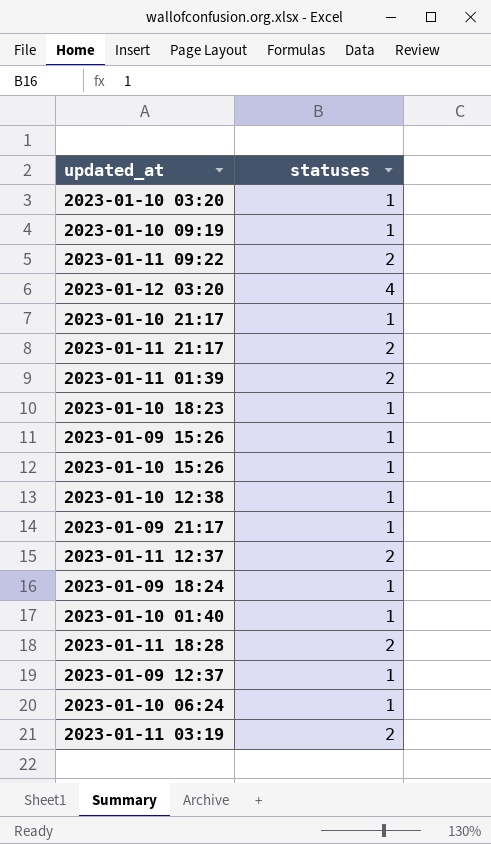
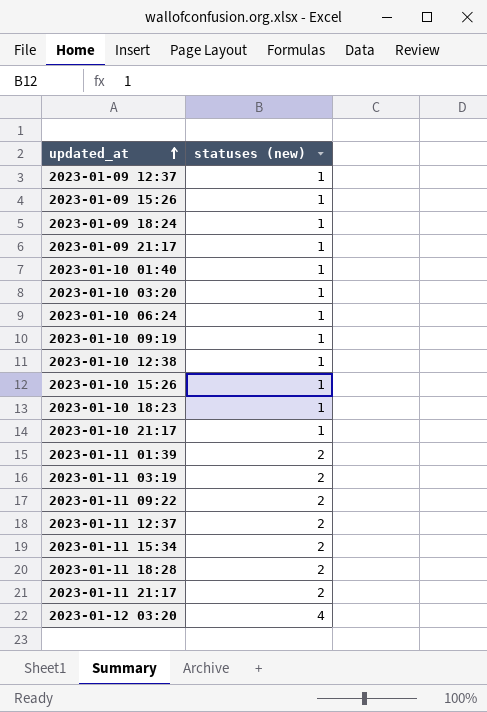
row order: none -> updated_at ascending
column name: statuses -> statuses (new)
row 2023-01-11 15:34: none -> 2

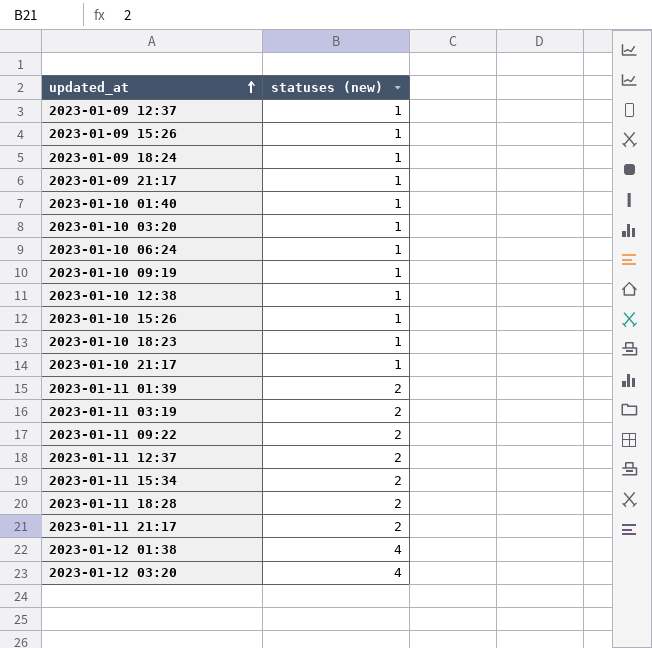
row 2023-01-12 01:38: none -> 4

